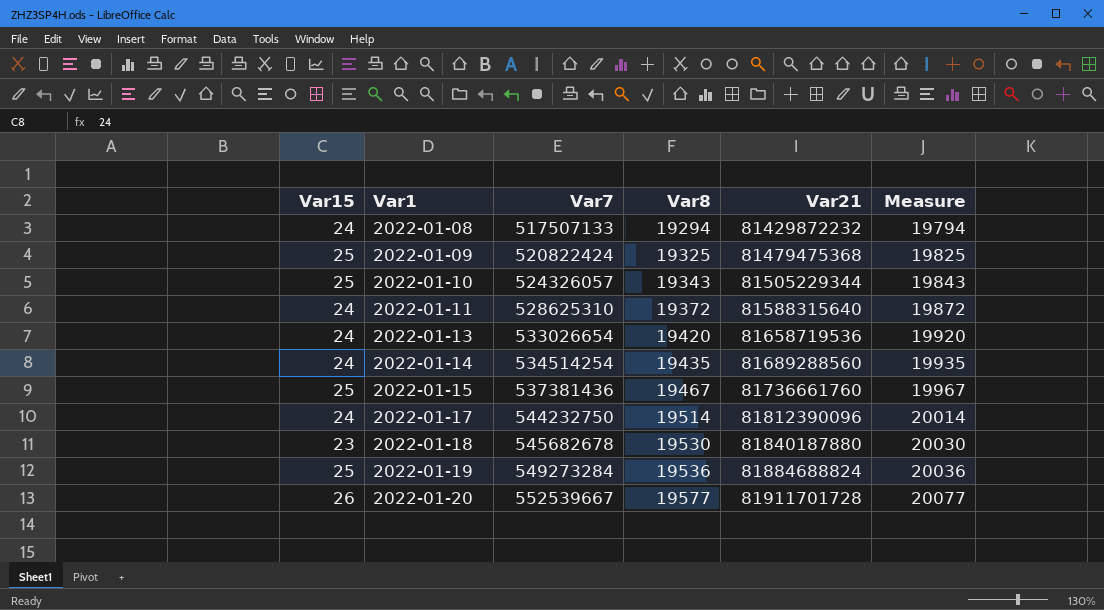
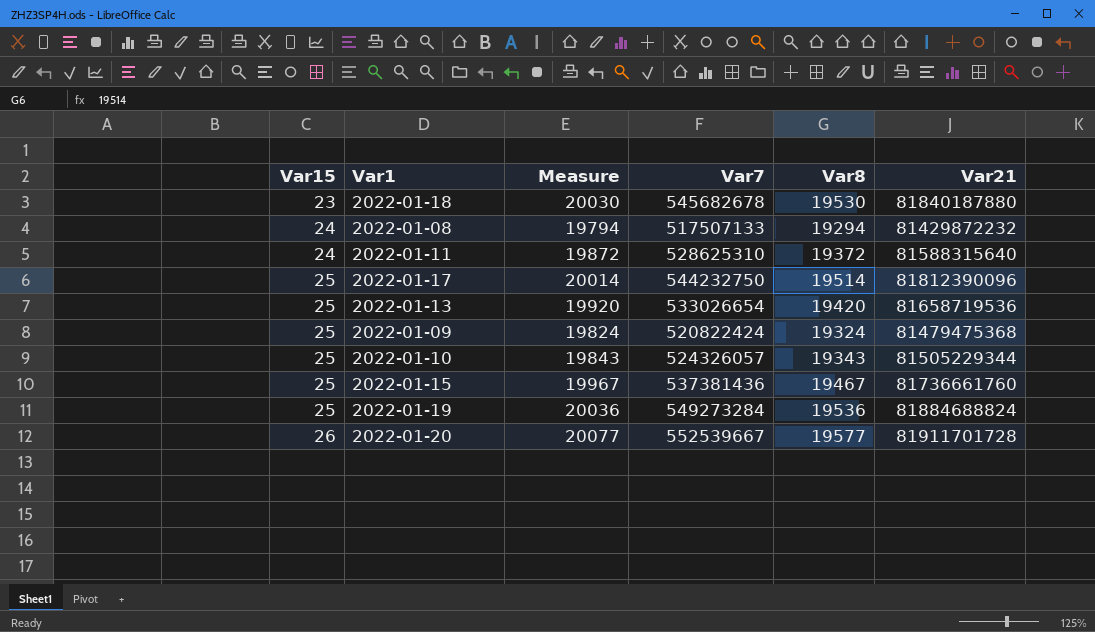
row order: Var1 ascending -> Var15 ascending
column Measure | position: 6 -> 3
row 2022-01-14: 24 | 534514254 | 19435 | 81689288560 | 19935 -> none
2022-01-17 | Var15: 24 -> 25
2022-01-13 | Var15: 24 -> 25
2022-01-09 | Measure: 19825 -> 19824
2022-01-09 | Var8: 19325 -> 19324

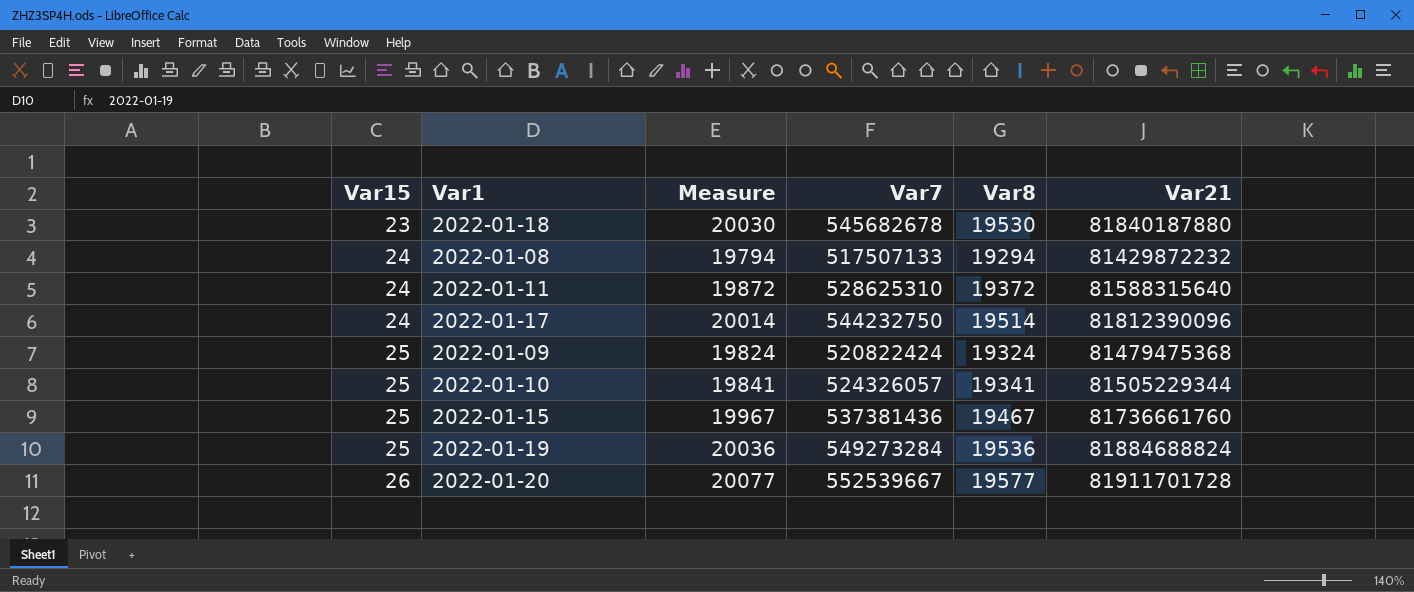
row 2022-01-13: 25 | 19920 | 533026654 | 19420 | 81658719536 -> none
2022-01-17 | Var15: 25 -> 24
2022-01-10 | Measure: 19843 -> 19841
2022-01-10 | Var8: 19343 -> 19341

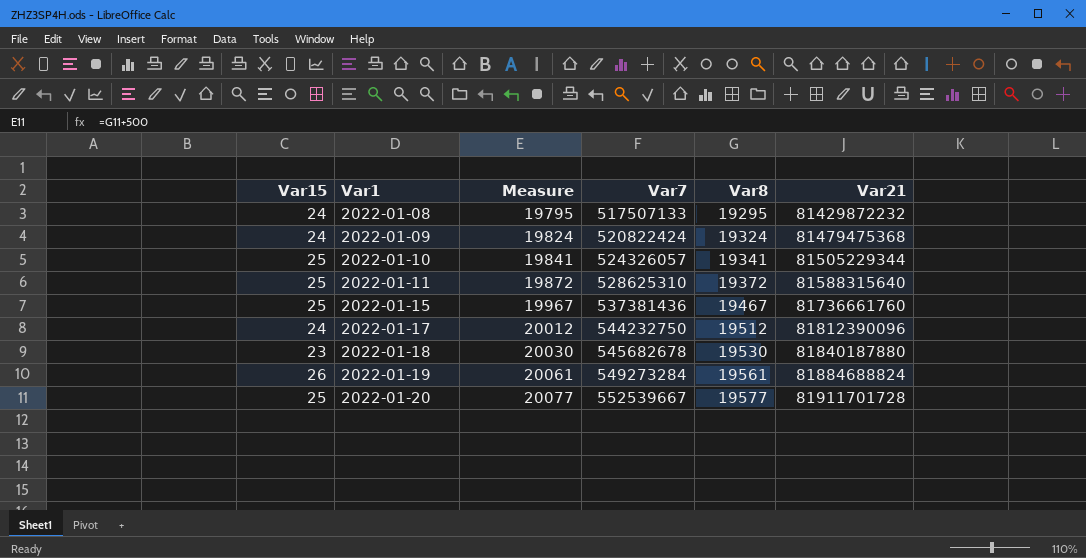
row order: Var15 ascending -> Var1 ascending
2022-01-08 | Measure: 19794 -> 19795
2022-01-08 | Var8: 19294 -> 19295
2022-01-09 | Var15: 25 -> 24
2022-01-11 | Var15: 24 -> 25
2022-01-17 | Measure: 20014 -> 20012
2022-01-17 | Var8: 19514 -> 19512
2022-01-19 | Var15: 25 -> 26
2022-01-19 | Measure: 20036 -> 20061
2022-01-19 | Var8: 19536 -> 19561
2022-01-20 | Var15: 26 -> 25

